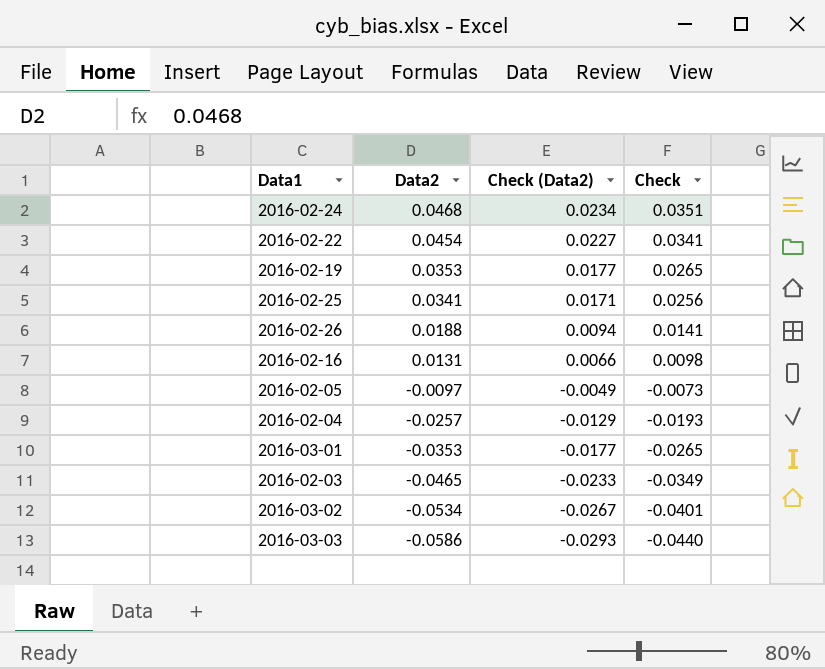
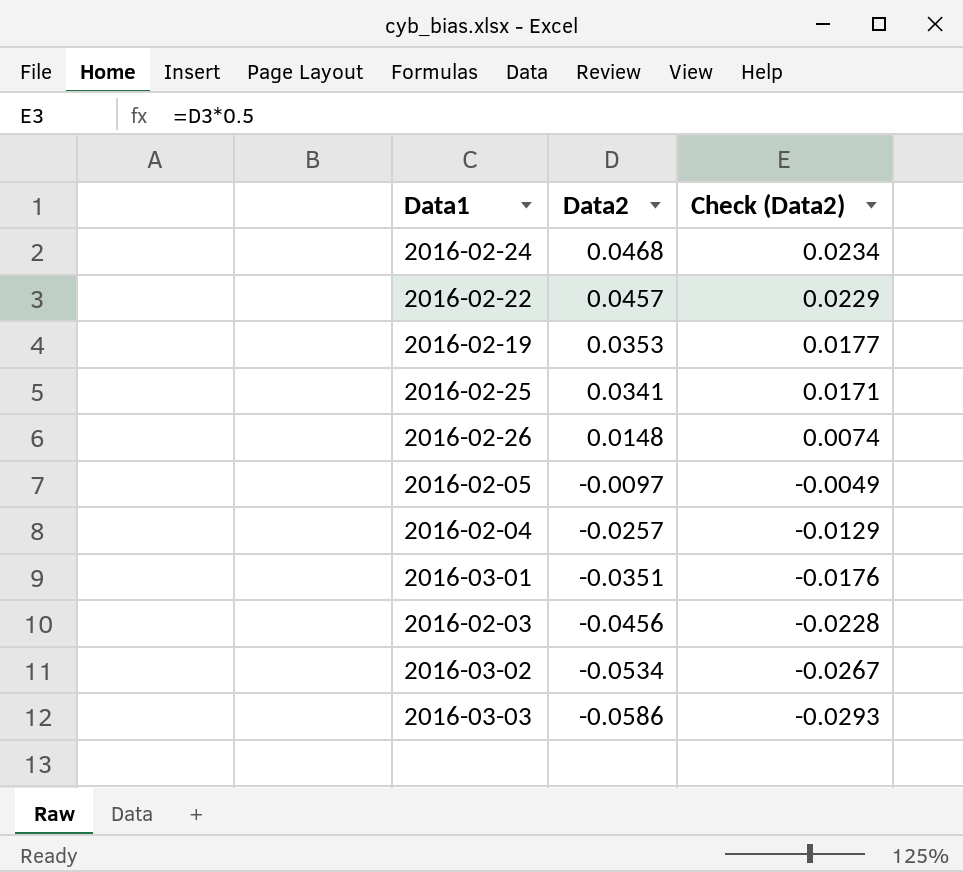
column Check | formula: [Data2] * 0.75 -> none
row 2016-02-16: 0.0131 | 0.0066 | 0.0098 -> none
2016-02-22 | Data2: 0.0454 -> 0.0457
2016-02-22 | Check (Data2): 0.0227 -> 0.0229
2016-02-26 | Data2: 0.0188 -> 0.0148
2016-02-26 | Check (Data2): 0.0094 -> 0.0074
2016-03-01 | Data2: -0.0353 -> -0.0351
2016-03-01 | Check (Data2): -0.0177 -> -0.0176
2016-02-03 | Data2: -0.0465 -> -0.0456
2016-02-03 | Check (Data2): -0.0233 -> -0.0228

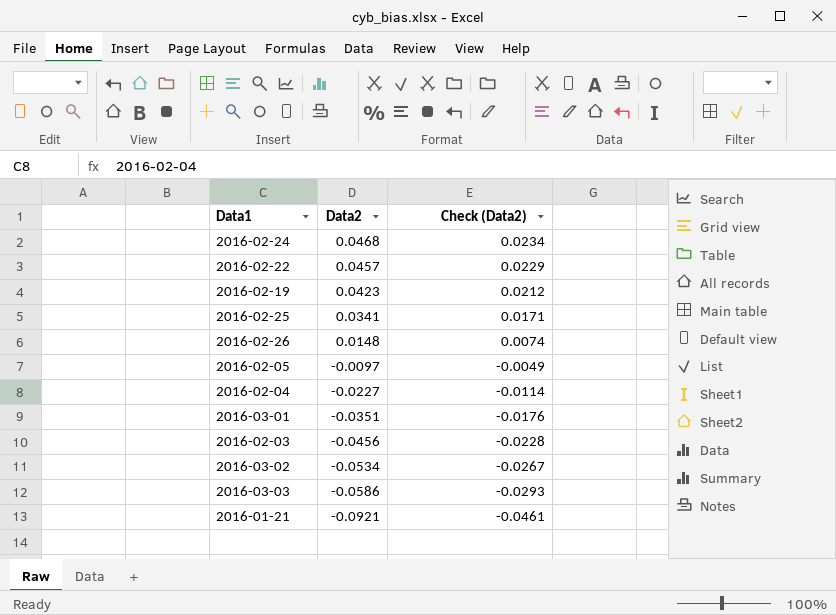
2016-02-19 | Data2: 0.0353 -> 0.0423
2016-02-19 | Check (Data2): 0.0177 -> 0.0212
2016-02-04 | Data2: -0.0257 -> -0.0227
2016-02-04 | Check (Data2): -0.0129 -> -0.0114
row 2016-01-21: none -> -0.0921 | -0.0461

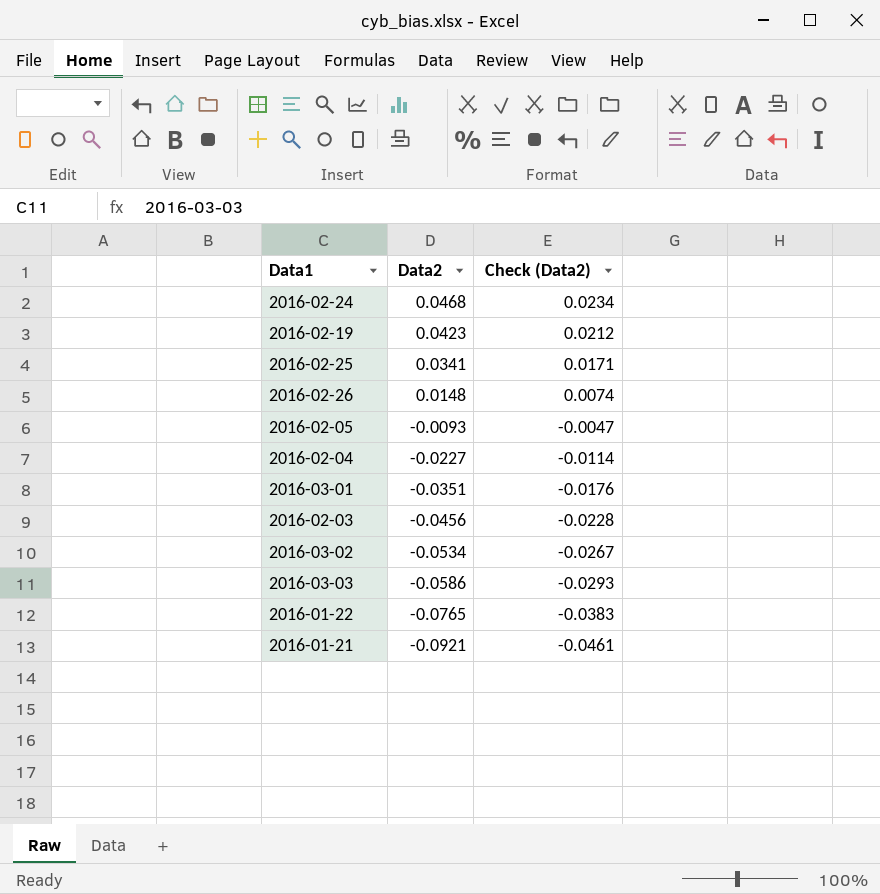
row 2016-02-22: 0.0457 | 0.0229 -> none
2016-02-05 | Data2: -0.0097 -> -0.0093
2016-02-05 | Check (Data2): -0.0049 -> -0.0047
row 2016-01-22: none -> -0.0765 | -0.0383

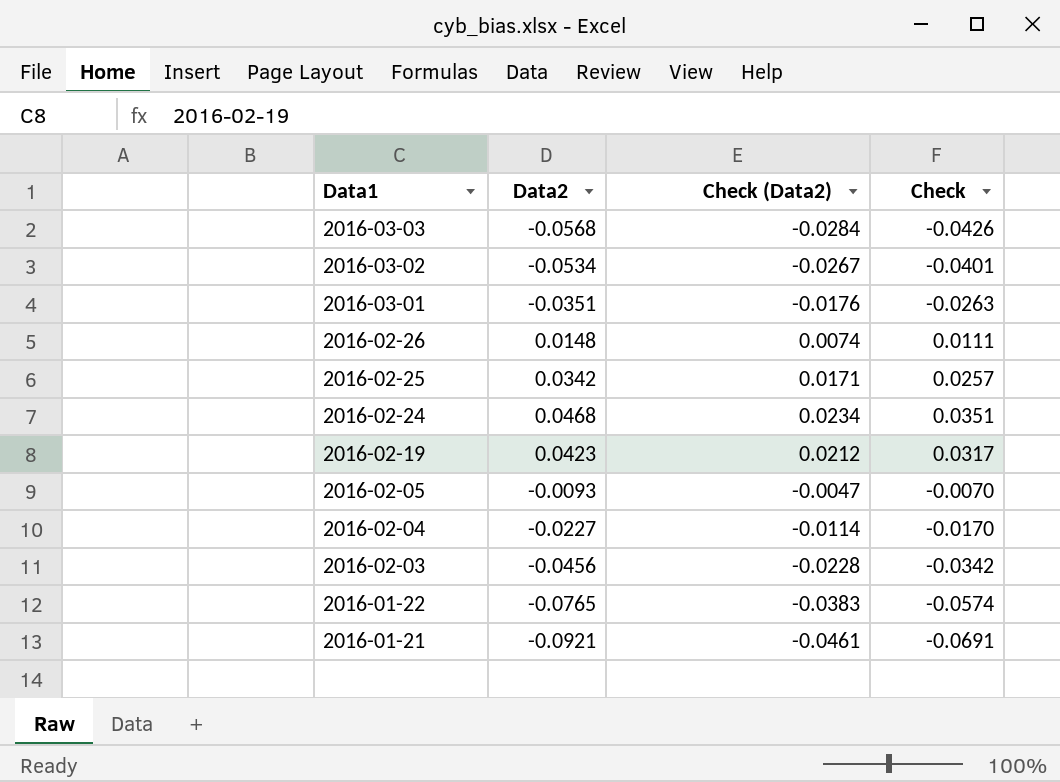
row order: Data2 descending -> Data1 descending
column Check | formula: none -> [Data2] * 0.75
2016-03-03 | Data2: -0.0586 -> -0.0568
2016-03-03 | Check (Data2): -0.0293 -> -0.0284
2016-02-25 | Data2: 0.0341 -> 0.0342

